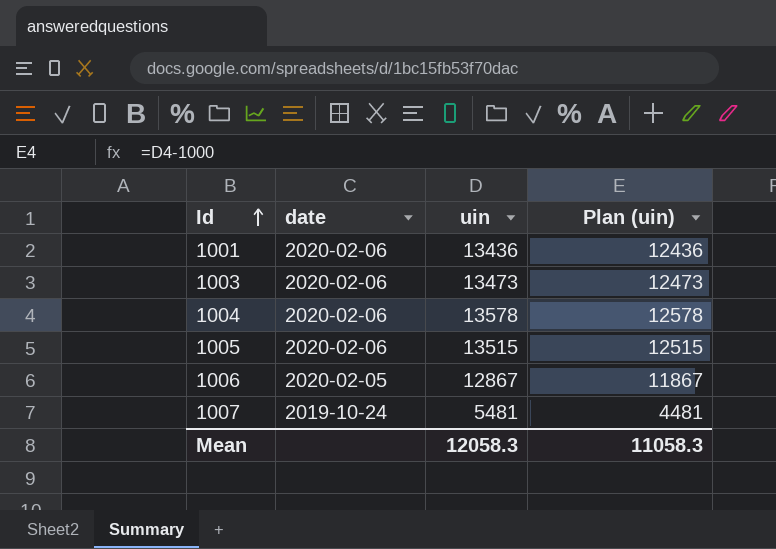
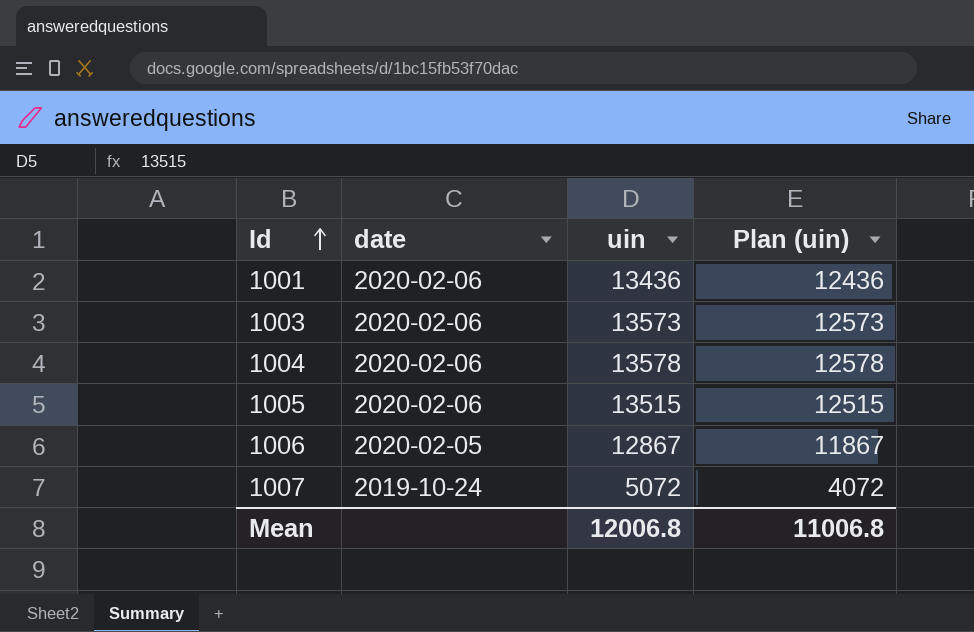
1003 | uin: 13473 -> 13573
1003 | Plan (uin): 12473 -> 12573
1007 | uin: 5481 -> 5072
1007 | Plan (uin): 4481 -> 4072
Mean | uin: 12058.3 -> 12006.8
Mean | Plan (uin): 11058.3 -> 11006.8

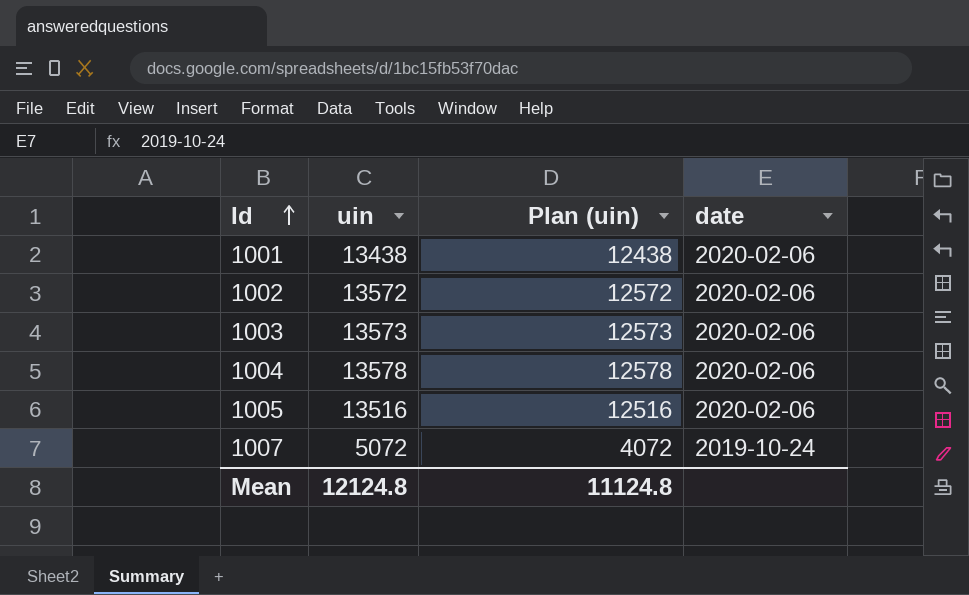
column date | position: 2 -> 4
row 1006: 2020-02-05 | 12867 | 11867 -> none
1001 | uin: 13436 -> 13438
1001 | Plan (uin): 12436 -> 12438
row 1002: none -> 13572 | 12572 | 2020-02-06
1005 | uin: 13515 -> 13516
1005 | Plan (uin): 12515 -> 12516
Mean | uin: 12006.8 -> 12124.8
Mean | Plan (uin): 11006.8 -> 11124.8

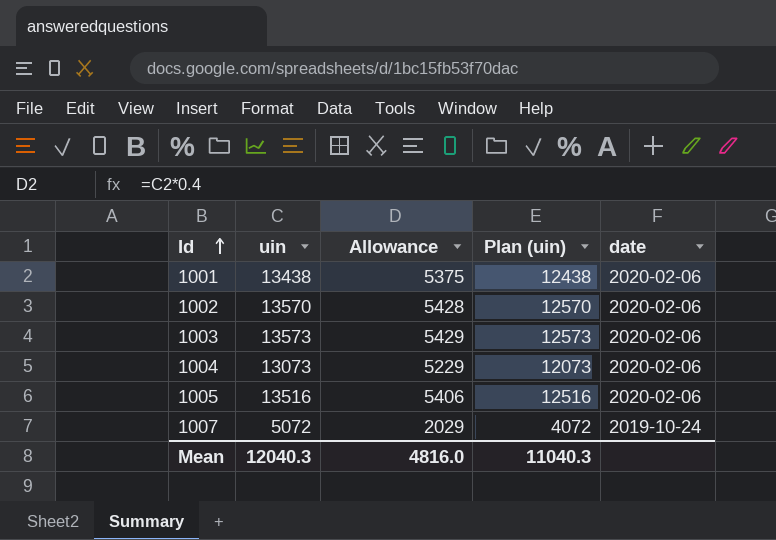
column Allowance | formula: none -> [uin] * 0.4
1002 | uin: 13572 -> 13570
1002 | Plan (uin): 12572 -> 12570
1004 | uin: 13578 -> 13073
1004 | Plan (uin): 12578 -> 12073
Mean | uin: 12124.8 -> 12040.3
Mean | Plan (uin): 11124.8 -> 11040.3

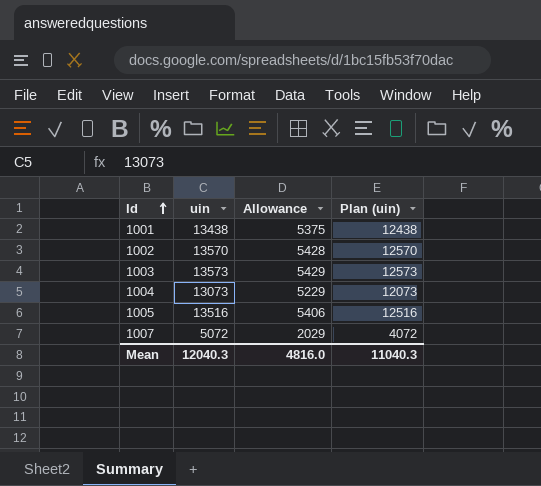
column date | position: 5 -> none

